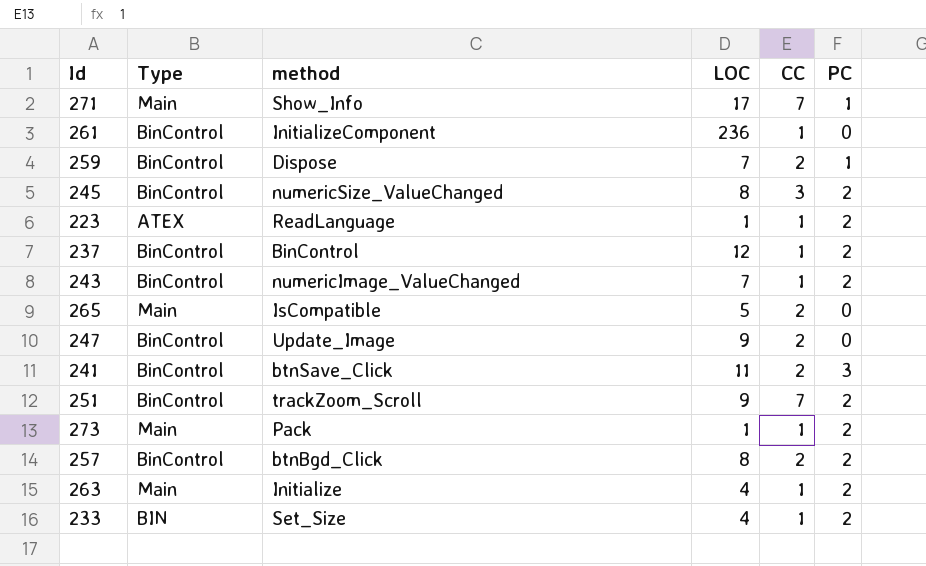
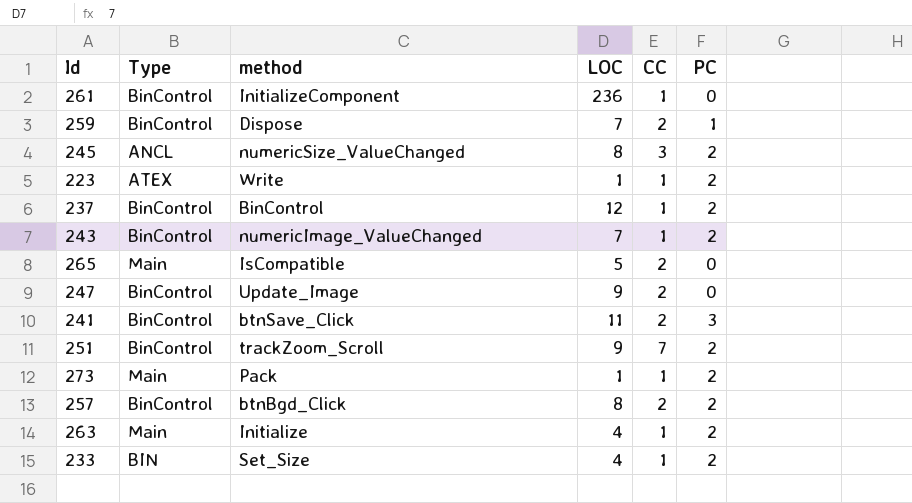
row 271: Main | Show_Info | 17 | 7 | 1 -> none
245 | Type: BinControl -> ANCL
223 | method: ReadLanguage -> Write

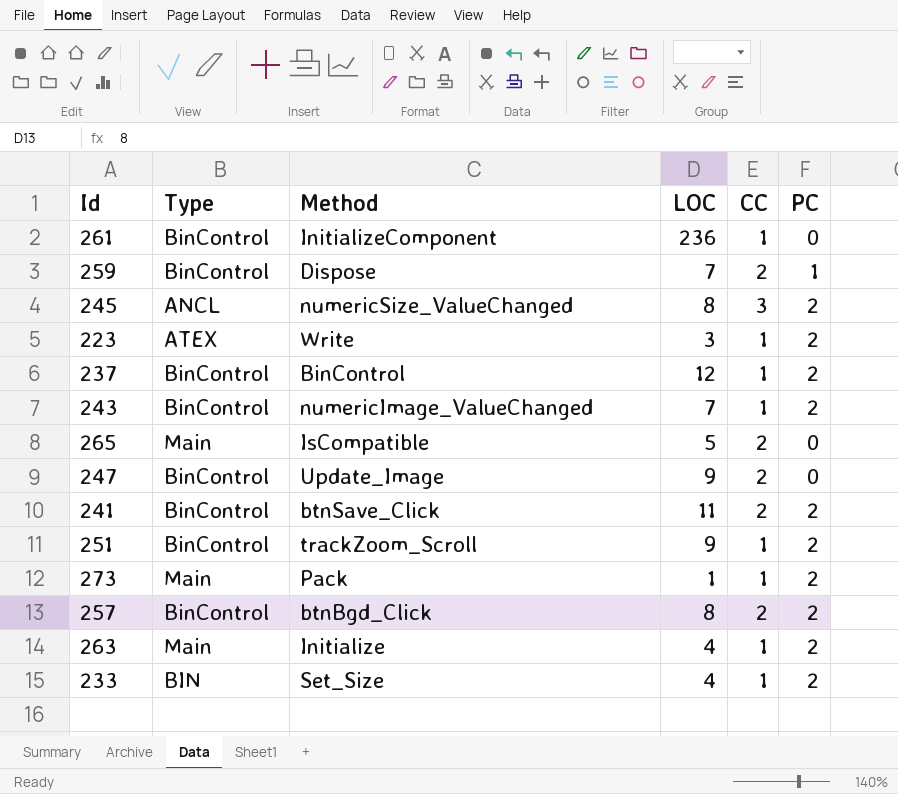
column name: method -> Method
223 | LOC: 1 -> 3
241 | PC: 3 -> 2
251 | CC: 7 -> 1

